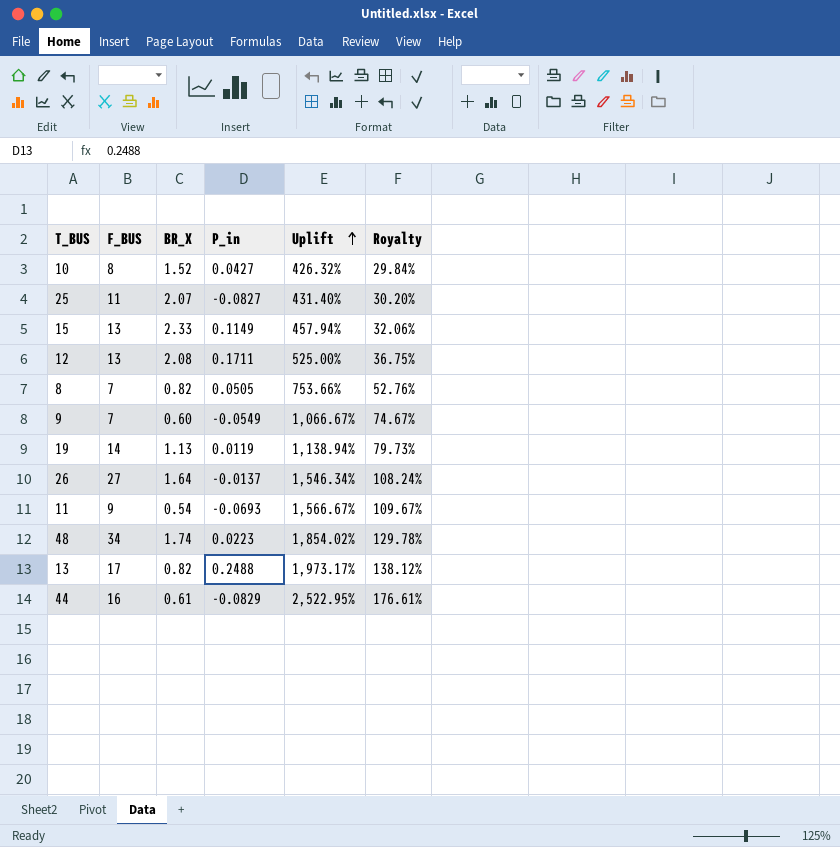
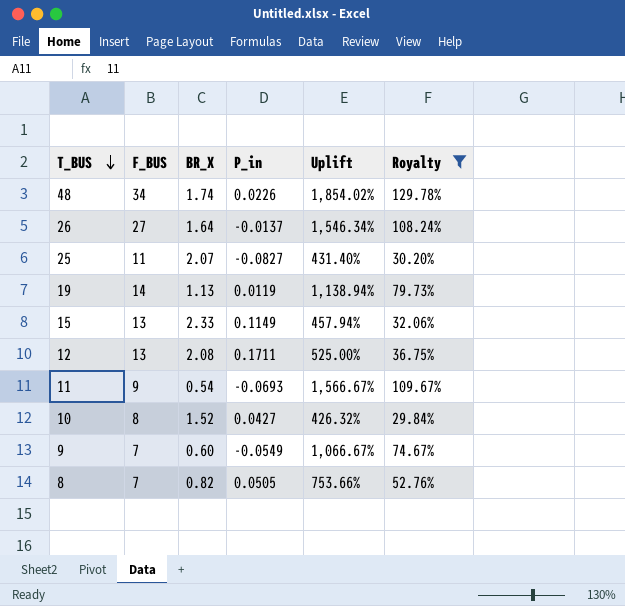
filter: none -> Royalty <= 129.78%
row order: Uplift ascending -> T_BUS descending
48 | P_in: 0.0223 -> 0.0226

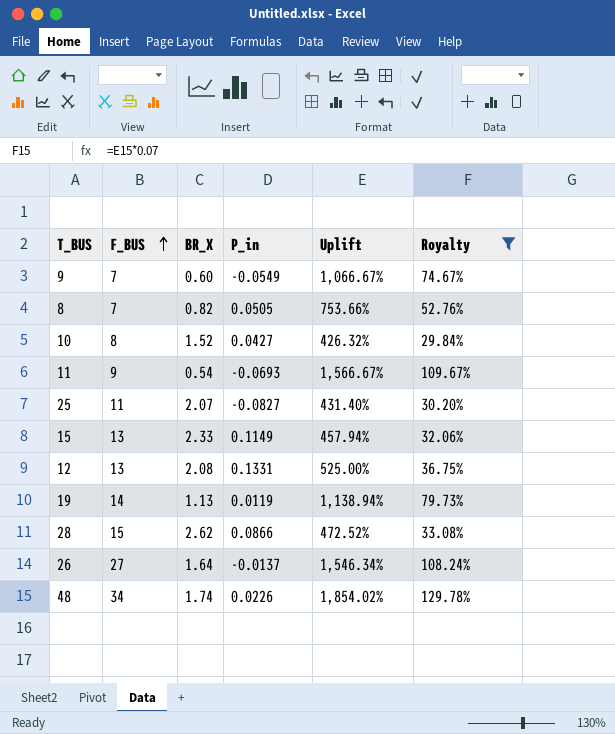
row order: T_BUS descending -> F_BUS ascending
12 | P_in: 0.1711 -> 0.1331
row 28: none -> 15 | 2.62 | 0.0866 | 472.52% | 33.08%

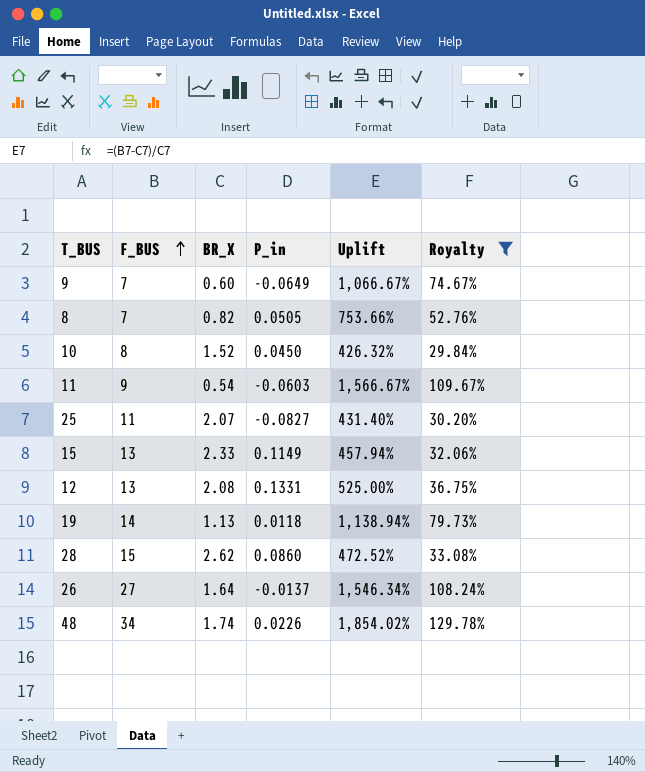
9 | P_in: -0.0549 -> -0.0649
10 | P_in: 0.0427 -> 0.0450
11 | P_in: -0.0693 -> -0.0603
19 | P_in: 0.0119 -> 0.0118
28 | P_in: 0.0866 -> 0.0860

